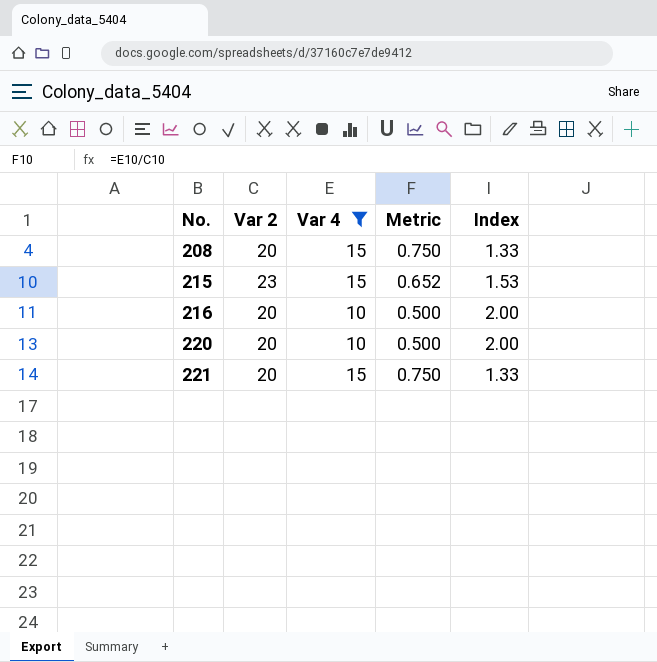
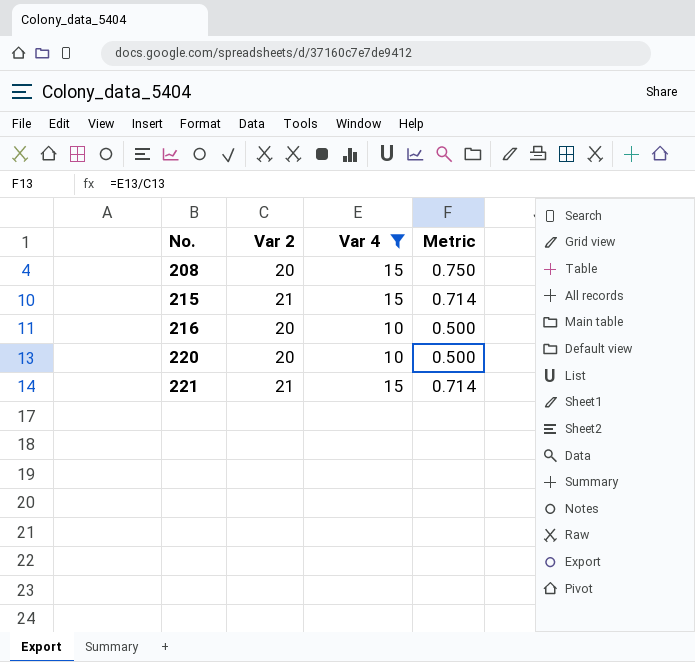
column Index | formula: [Var 2] / [Var 4] -> none
215 | Var 2: 23 -> 21
215 | Metric: 0.652 -> 0.714
221 | Var 2: 20 -> 21
221 | Metric: 0.750 -> 0.714

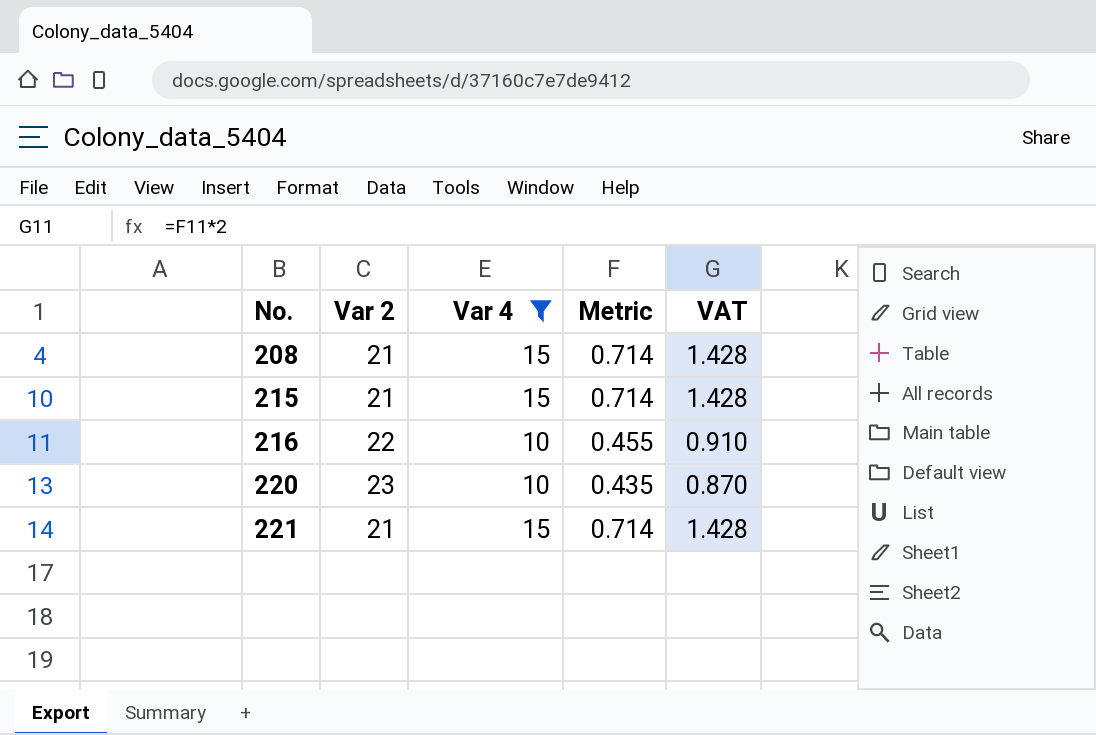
column VAT | formula: none -> [Metric] * 2
208 | Var 2: 20 -> 21
208 | Metric: 0.750 -> 0.714
216 | Var 2: 20 -> 22
216 | Metric: 0.500 -> 0.455
220 | Var 2: 20 -> 23
220 | Metric: 0.500 -> 0.435

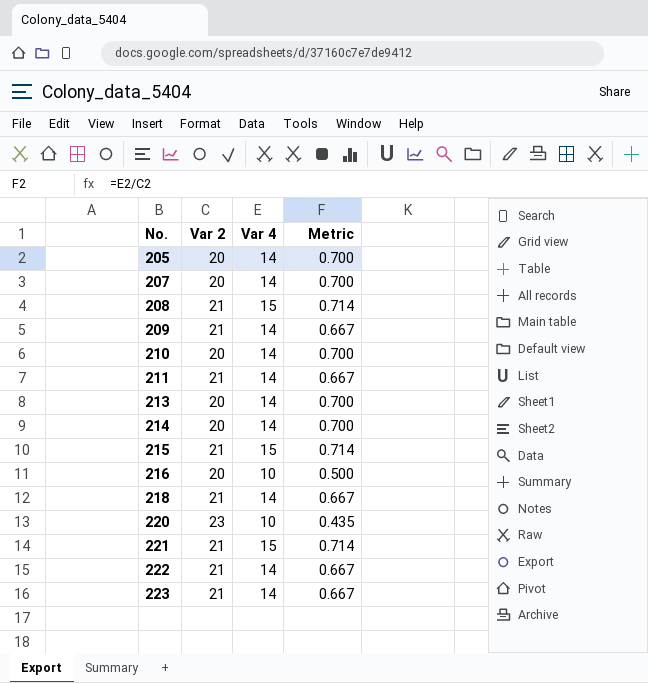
filter: Var 4 != 14 -> none
column VAT | formula: [Metric] * 2 -> none
216 | Var 2: 22 -> 20
216 | Metric: 0.455 -> 0.500

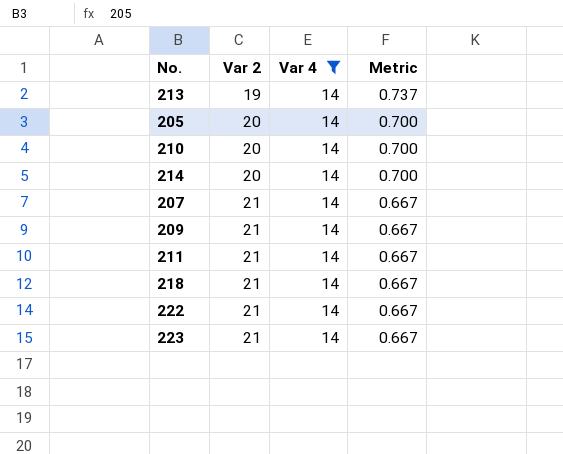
filter: none -> Var 4 = 14
row order: No. ascending -> Var 2 ascending
213 | Var 2: 20 -> 19
213 | Metric: 0.700 -> 0.737
207 | Var 2: 20 -> 21
207 | Metric: 0.700 -> 0.667

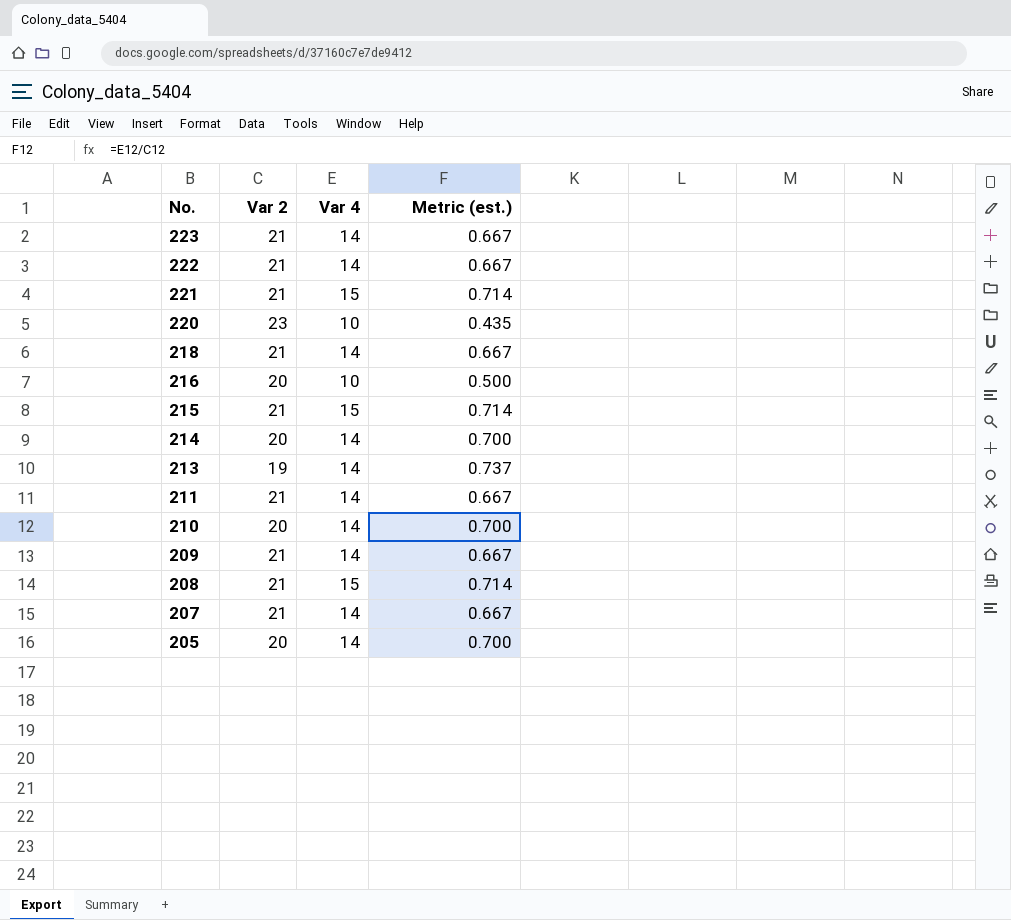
filter: Var 4 = 14 -> none
row order: Var 2 ascending -> No. descending
column name: Metric -> Metric (est.)

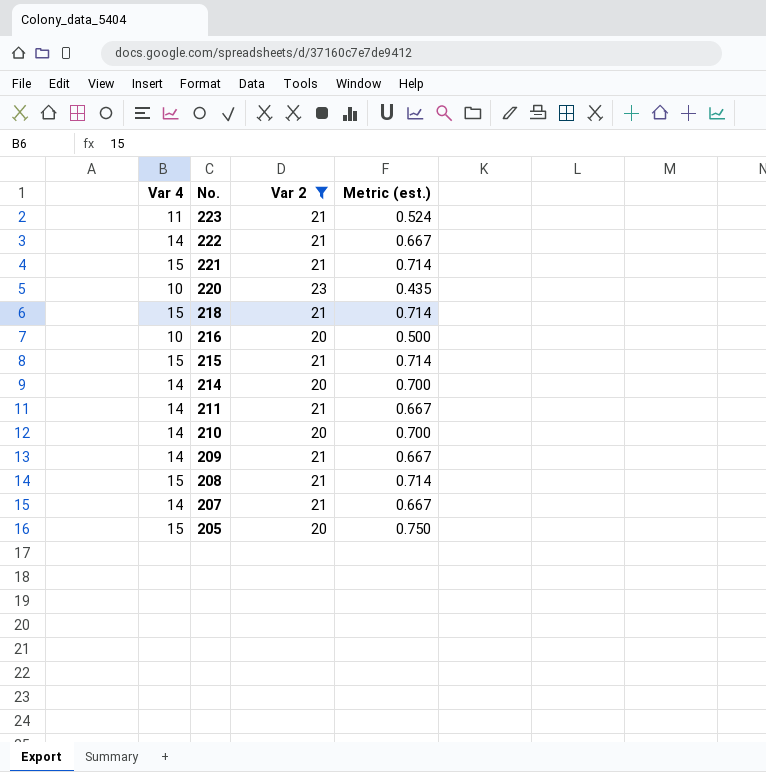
filter: none -> Var 2 != 19
column Var 4 | position: 3 -> 1
223 | Var 4: 14 -> 11
223 | Metric (est.): 0.667 -> 0.524
218 | Var 4: 14 -> 15
218 | Metric (est.): 0.667 -> 0.714
205 | Var 4: 14 -> 15
205 | Metric (est.): 0.700 -> 0.750

